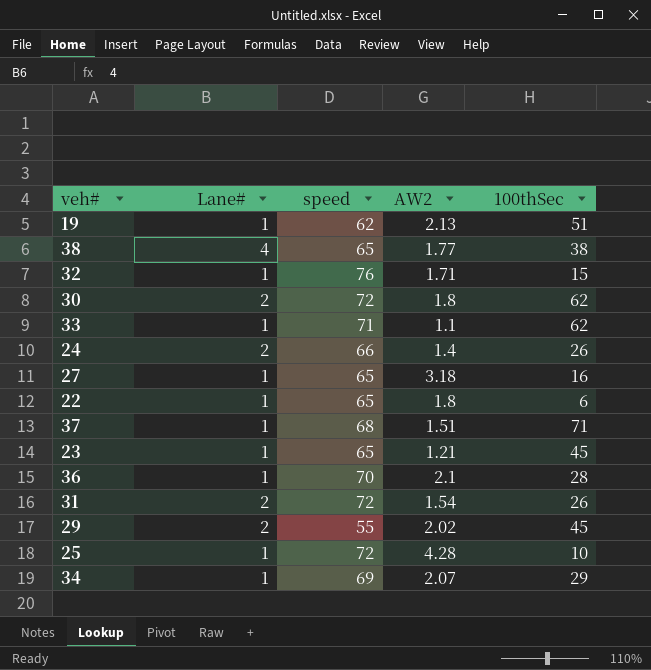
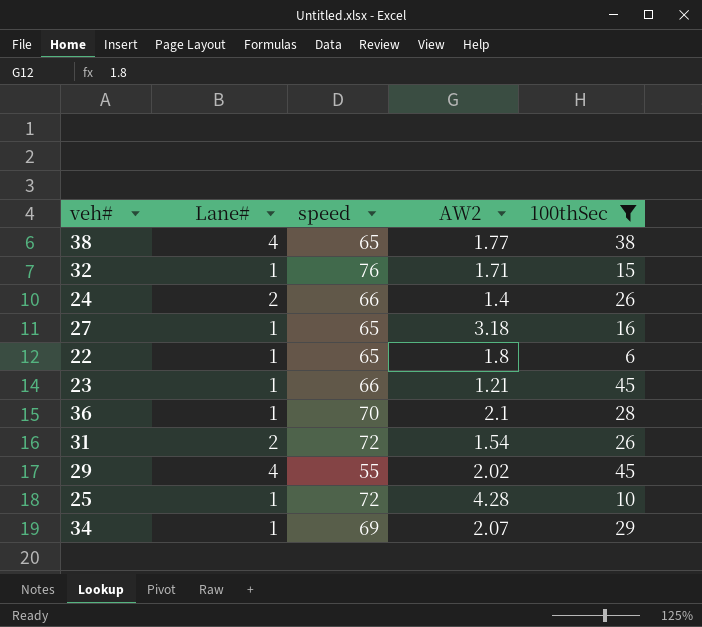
filter: none -> 100thSec <= 45
23 | speed: 65 -> 66
29 | Lane#: 2 -> 4

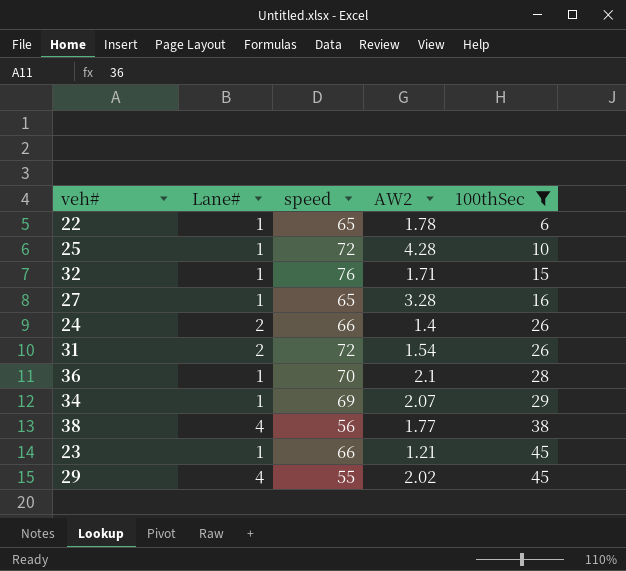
row order: none -> 100thSec ascending
22 | AW2: 1.8 -> 1.78
27 | AW2: 3.18 -> 3.28
38 | speed: 65 -> 56

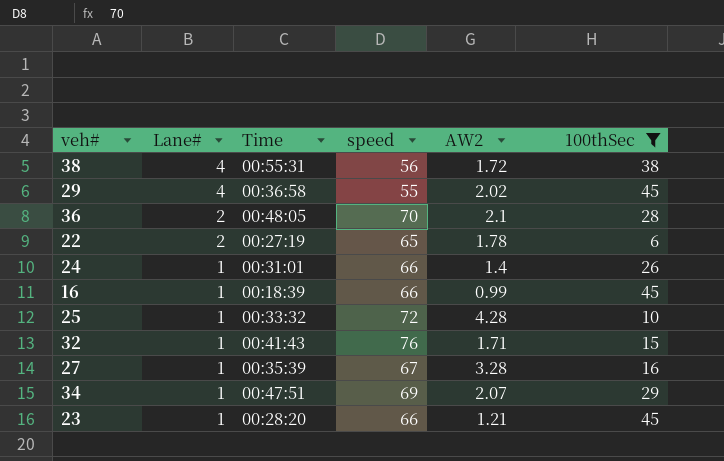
row order: 100thSec ascending -> Lane# descending
column Time | position: none -> 3
row 31: 2 | 72 | 1.54 | 26 -> none
38 | AW2: 1.77 -> 1.72
36 | Lane#: 1 -> 2
22 | Lane#: 1 -> 2
24 | Lane#: 2 -> 1
row 16: none -> 1 | 00:18:39 | 66 | 0.99 | 45
27 | speed: 65 -> 67

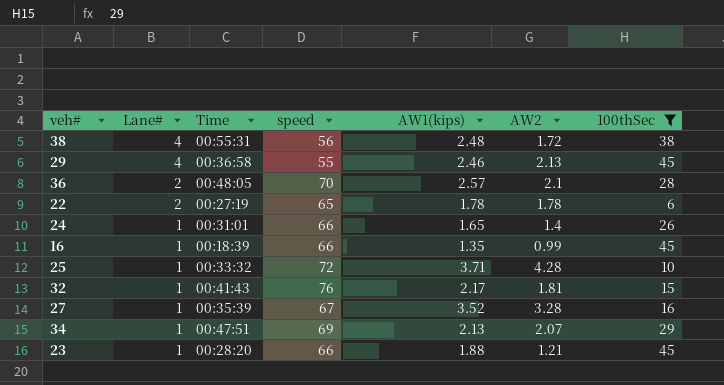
column AW1(kips) | position: none -> 5
29 | AW2: 2.02 -> 2.13
32 | AW2: 1.71 -> 1.81

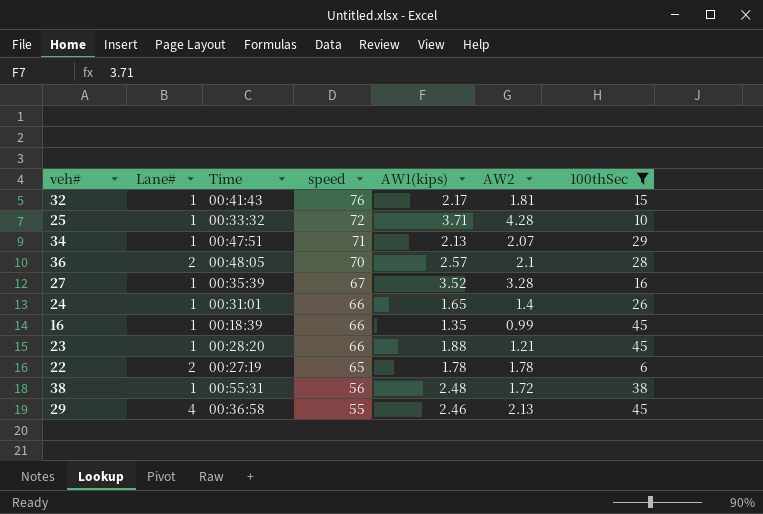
row order: Lane# descending -> speed descending
34 | speed: 69 -> 71
38 | Lane#: 4 -> 1

